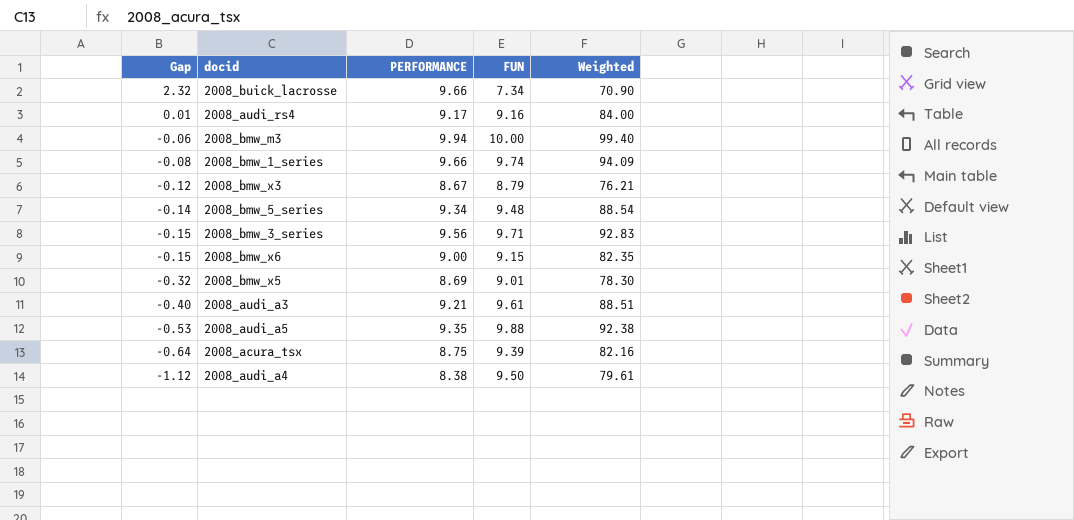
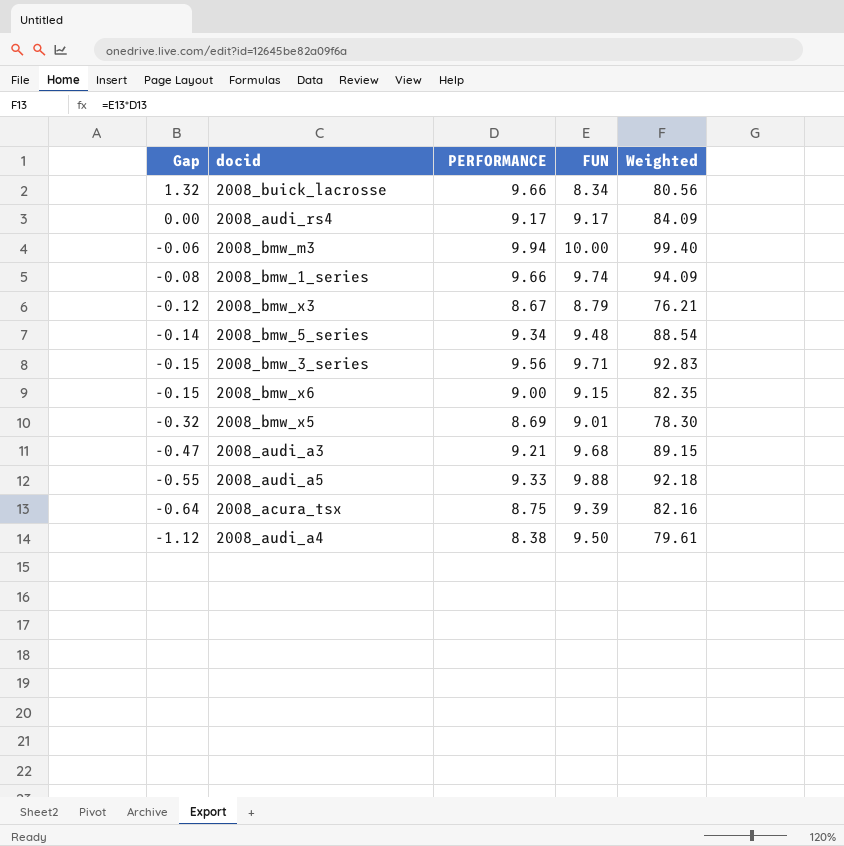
2008_buick_lacrosse | Gap: 2.32 -> 1.32
2008_buick_lacrosse | FUN: 7.34 -> 8.34
2008_buick_lacrosse | Weighted: 70.90 -> 80.56
2008_audi_rs4 | Gap: 0.01 -> 0.00
2008_audi_rs4 | FUN: 9.16 -> 9.17
2008_audi_rs4 | Weighted: 84.00 -> 84.09
2008_audi_a3 | Gap: -0.40 -> -0.47
2008_audi_a3 | FUN: 9.61 -> 9.68
2008_audi_a3 | Weighted: 88.51 -> 89.15
2008_audi_a5 | Gap: -0.53 -> -0.55
2008_audi_a5 | PERFORMANCE: 9.35 -> 9.33
2008_audi_a5 | Weighted: 92.38 -> 92.18

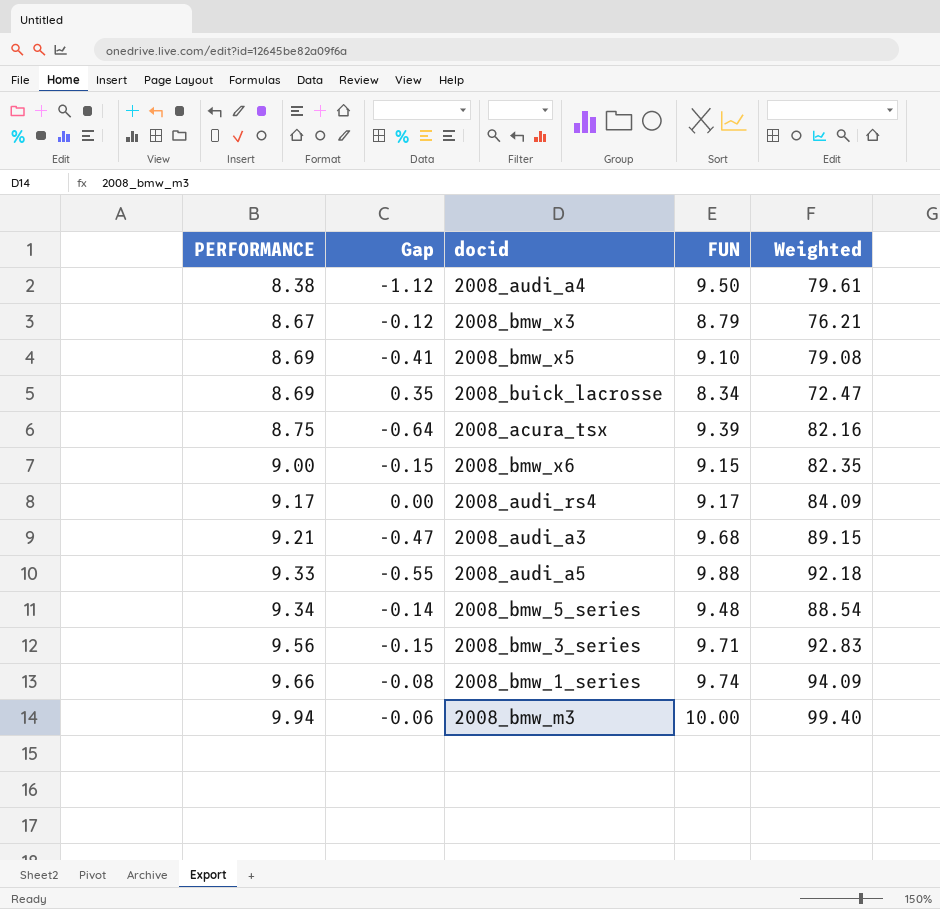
row order: Gap descending -> PERFORMANCE ascending
column PERFORMANCE | position: 3 -> 1
2008_bmw_x5 | Gap: -0.32 -> -0.41
2008_bmw_x5 | FUN: 9.01 -> 9.10
2008_bmw_x5 | Weighted: 78.30 -> 79.08
2008_buick_lacrosse | PERFORMANCE: 9.66 -> 8.69
2008_buick_lacrosse | Gap: 1.32 -> 0.35
2008_buick_lacrosse | Weighted: 80.56 -> 72.47

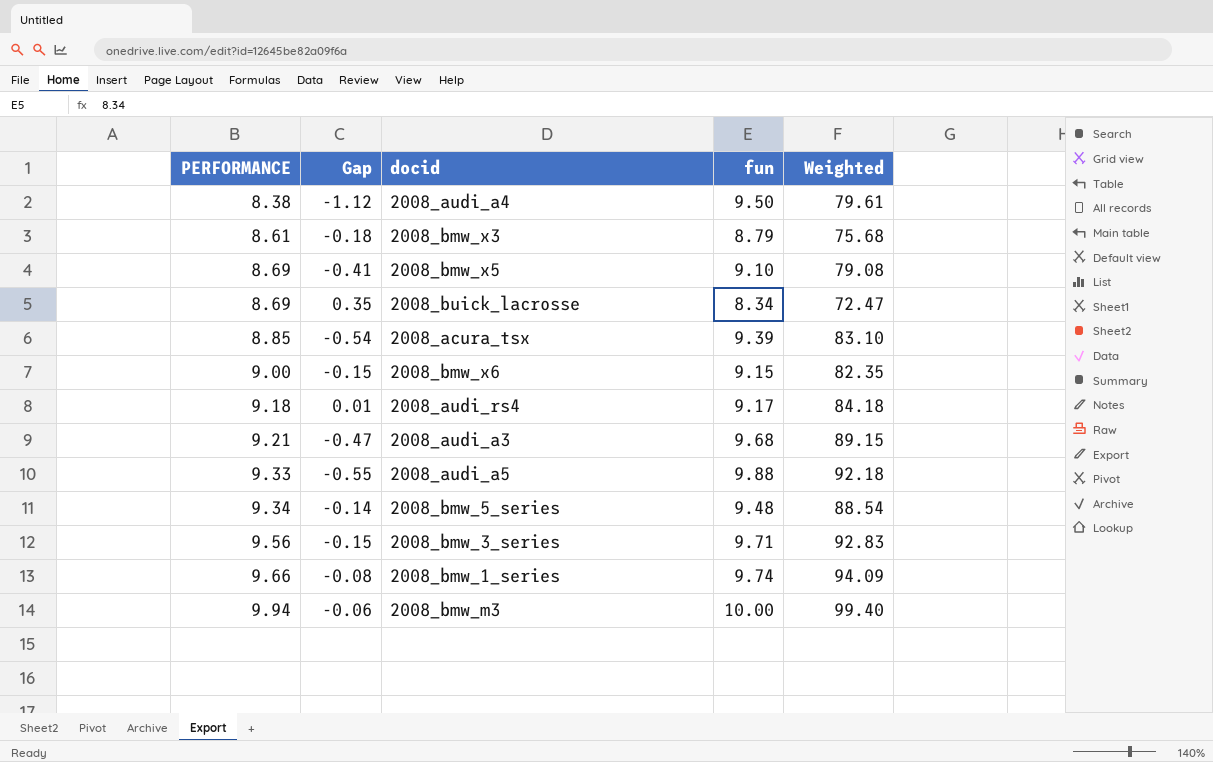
column name: FUN -> fun
2008_bmw_x3 | PERFORMANCE: 8.67 -> 8.61
2008_bmw_x3 | Gap: -0.12 -> -0.18
2008_bmw_x3 | Weighted: 76.21 -> 75.68
2008_acura_tsx | PERFORMANCE: 8.75 -> 8.85
2008_acura_tsx | Gap: -0.64 -> -0.54
2008_acura_tsx | Weighted: 82.16 -> 83.10
2008_audi_rs4 | PERFORMANCE: 9.17 -> 9.18
2008_audi_rs4 | Gap: 0.00 -> 0.01
2008_audi_rs4 | Weighted: 84.09 -> 84.18

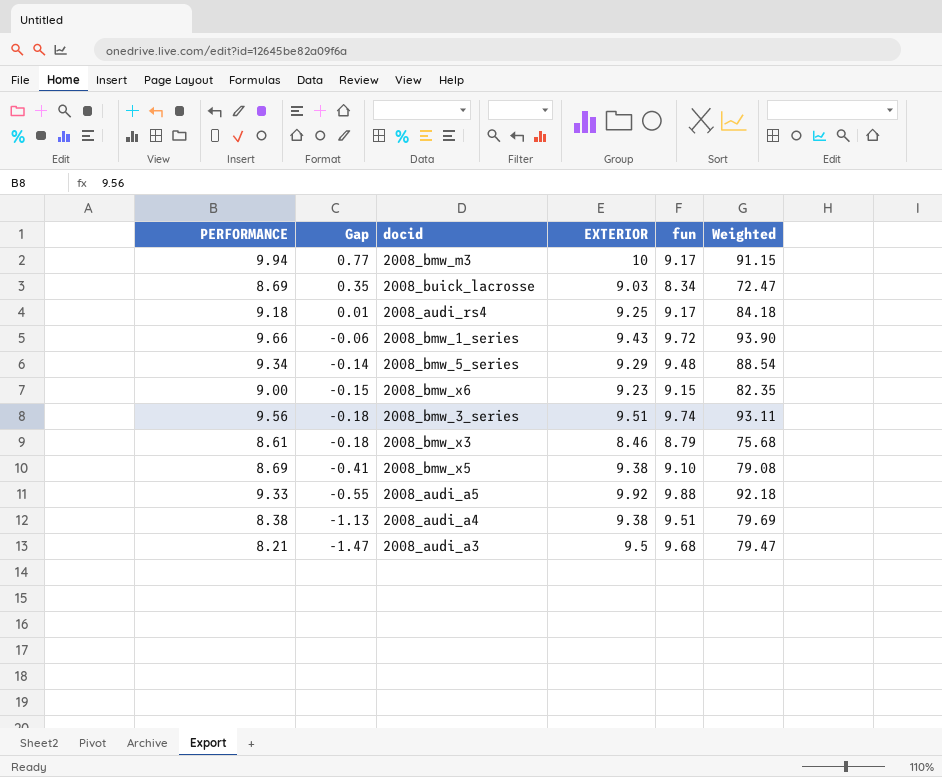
row order: PERFORMANCE ascending -> Gap descending
column EXTERIOR | position: none -> 4
row 2008_acura_tsx: 8.85 | -0.54 | 9.39 | 83.10 -> none
2008_bmw_m3 | Gap: -0.06 -> 0.77
2008_bmw_m3 | fun: 10.00 -> 9.17
2008_bmw_m3 | Weighted: 99.40 -> 91.15
2008_bmw_1_series | Gap: -0.08 -> -0.06
2008_bmw_1_series | fun: 9.74 -> 9.72
2008_bmw_1_series | Weighted: 94.09 -> 93.90
2008_bmw_3_series | Gap: -0.15 -> -0.18
2008_bmw_3_series | fun: 9.71 -> 9.74
2008_bmw_3_series | Weighted: 92.83 -> 93.11
2008_audi_a4 | Gap: -1.12 -> -1.13
2008_audi_a4 | fun: 9.50 -> 9.51
2008_audi_a4 | Weighted: 79.61 -> 79.69
2008_audi_a3 | PERFORMANCE: 9.21 -> 8.21
2008_audi_a3 | Gap: -0.47 -> -1.47
2008_audi_a3 | Weighted: 89.15 -> 79.47

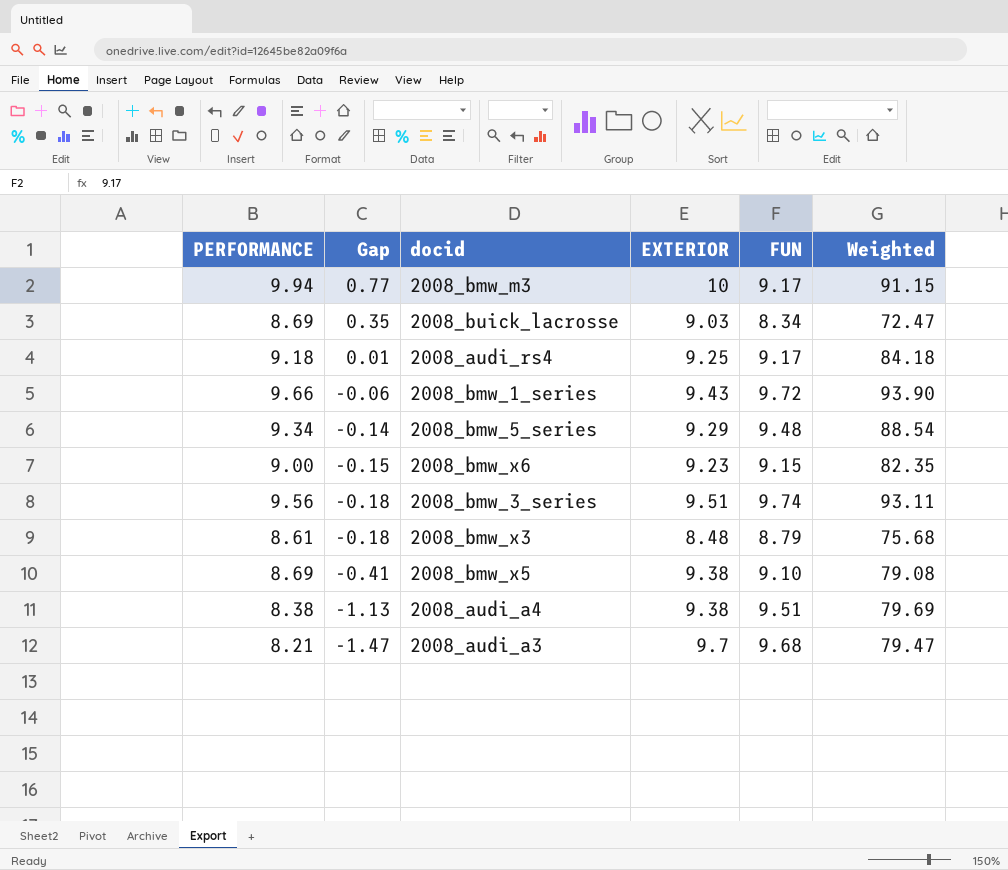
column name: fun -> FUN
row 2008_audi_a5: 9.33 | -0.55 | 9.92 | 9.88 | 92.18 -> none
2008_bmw_x3 | EXTERIOR: 8.46 -> 8.48
2008_audi_a3 | EXTERIOR: 9.5 -> 9.7

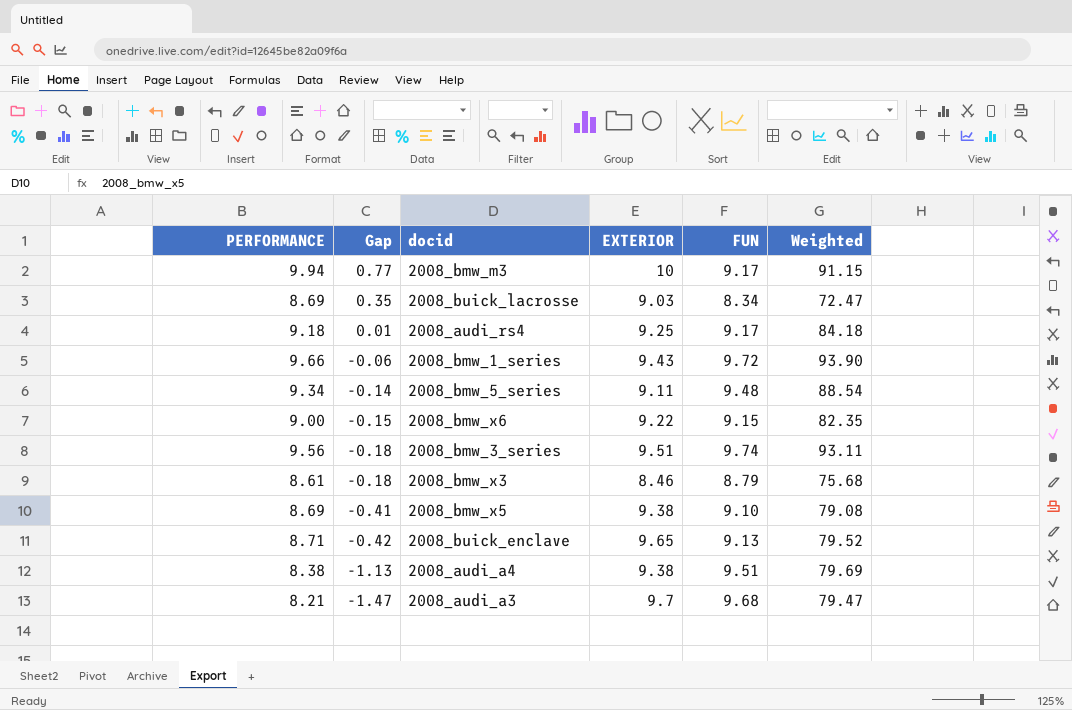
2008_bmw_5_series | EXTERIOR: 9.29 -> 9.11
2008_bmw_x6 | EXTERIOR: 9.23 -> 9.22
2008_bmw_x3 | EXTERIOR: 8.48 -> 8.46
row 2008_buick_enclave: none -> 8.71 | -0.42 | 9.65 | 9.13 | 79.52

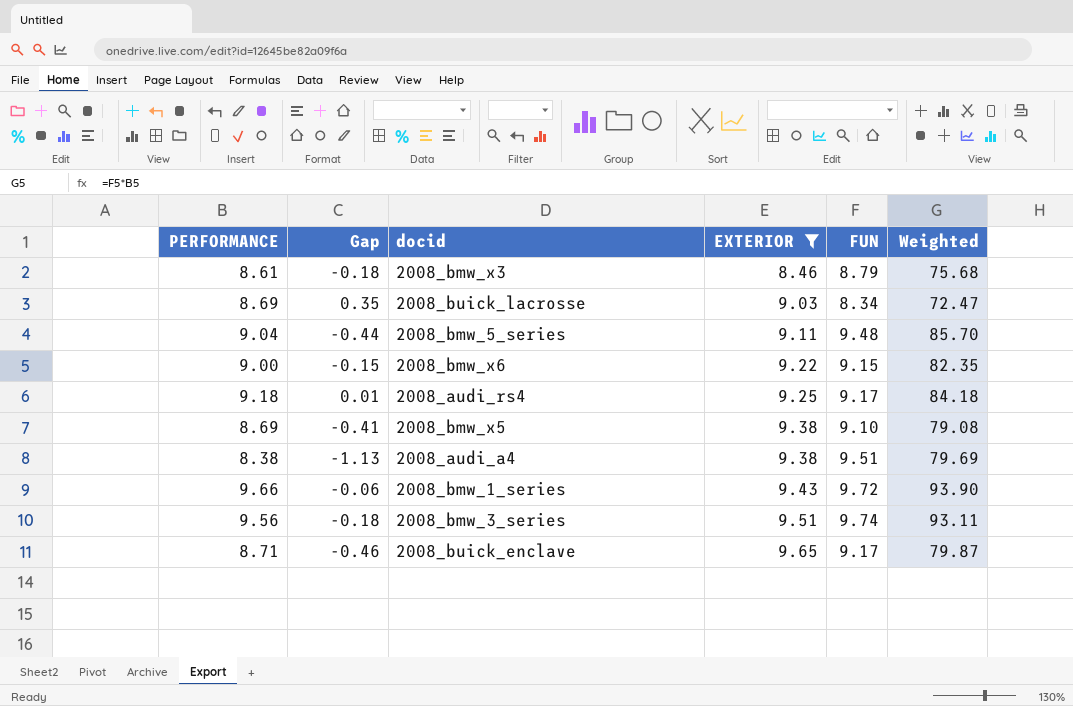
filter: none -> EXTERIOR <= 9.65
row order: Gap descending -> EXTERIOR ascending
2008_bmw_5_series | PERFORMANCE: 9.34 -> 9.04
2008_bmw_5_series | Gap: -0.14 -> -0.44
2008_bmw_5_series | Weighted: 88.54 -> 85.70
2008_buick_enclave | Gap: -0.42 -> -0.46
2008_buick_enclave | FUN: 9.13 -> 9.17
2008_buick_enclave | Weighted: 79.52 -> 79.87

